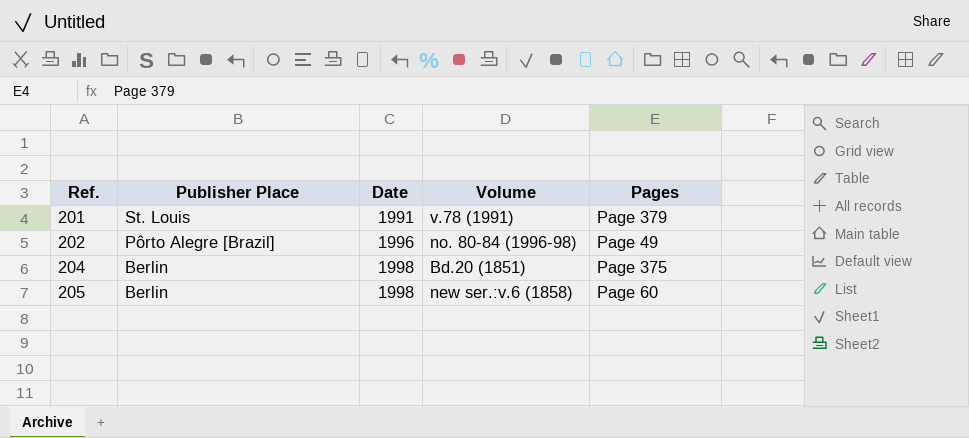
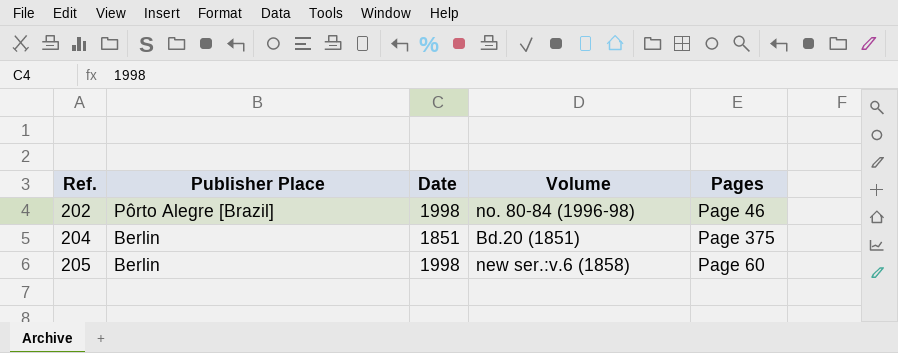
row 201: St. Louis | 1991 | v.78 (1991) | Page 379 -> none
202 | Date: 1996 -> 1998
202 | Pages: Page 49 -> Page 46
204 | Date: 1998 -> 1851

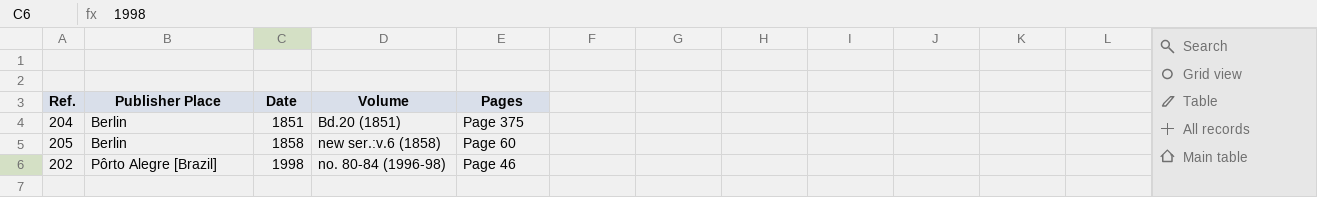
row order: Ref. ascending -> Publisher Place ascending
205 | Date: 1998 -> 1858

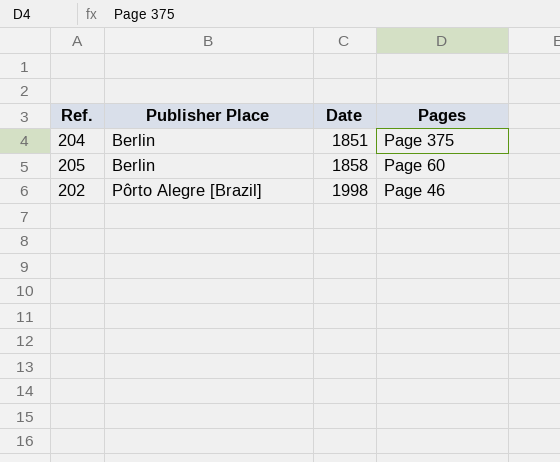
column Volume | position: 4 -> none

